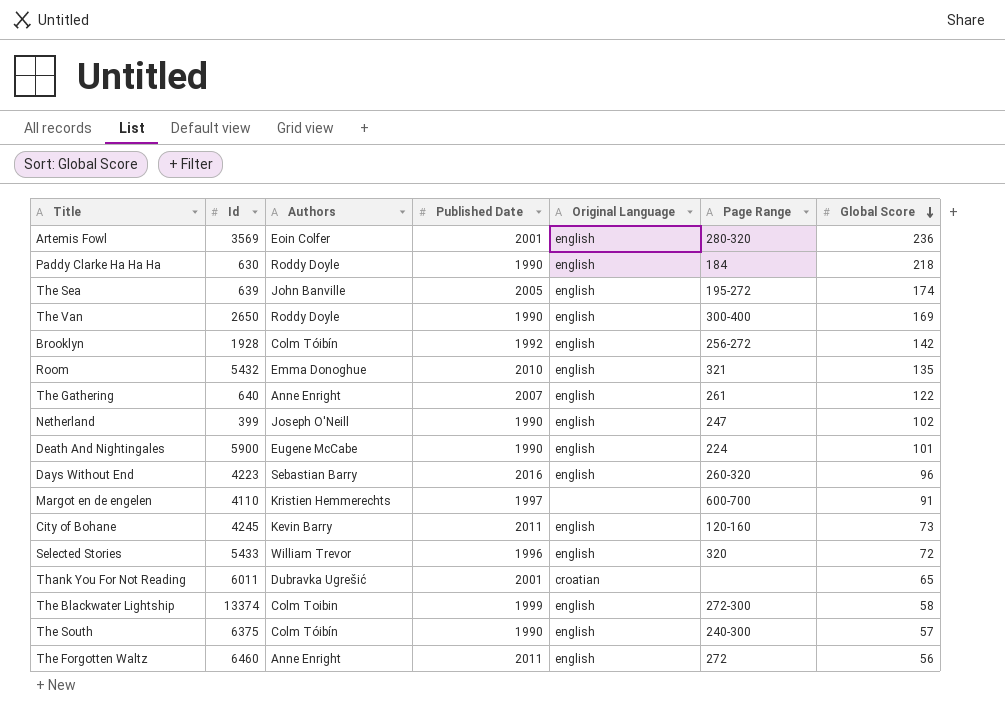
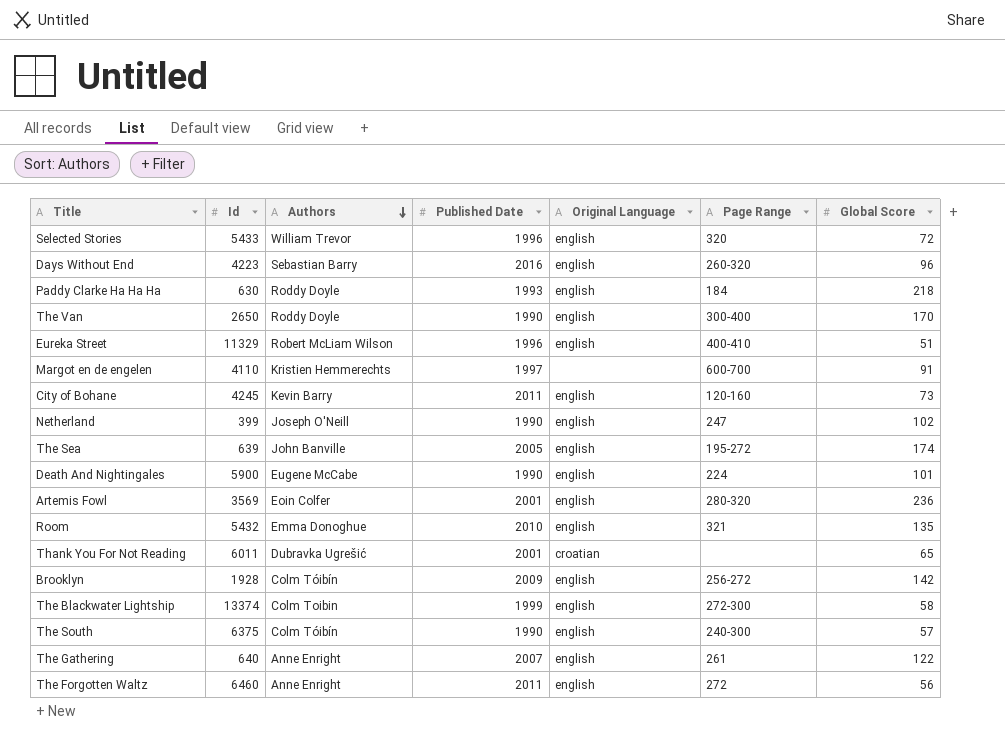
row order: Global Score descending -> Authors descending
Paddy Clarke Ha Ha Ha | Published Date: 1990 -> 1993
The Van | Global Score: 169 -> 170
row Eureka Street: none -> 11329 | Robert McLiam Wilson | 1996 | english | 400-410 | 51
Brooklyn | Published Date: 1992 -> 2009

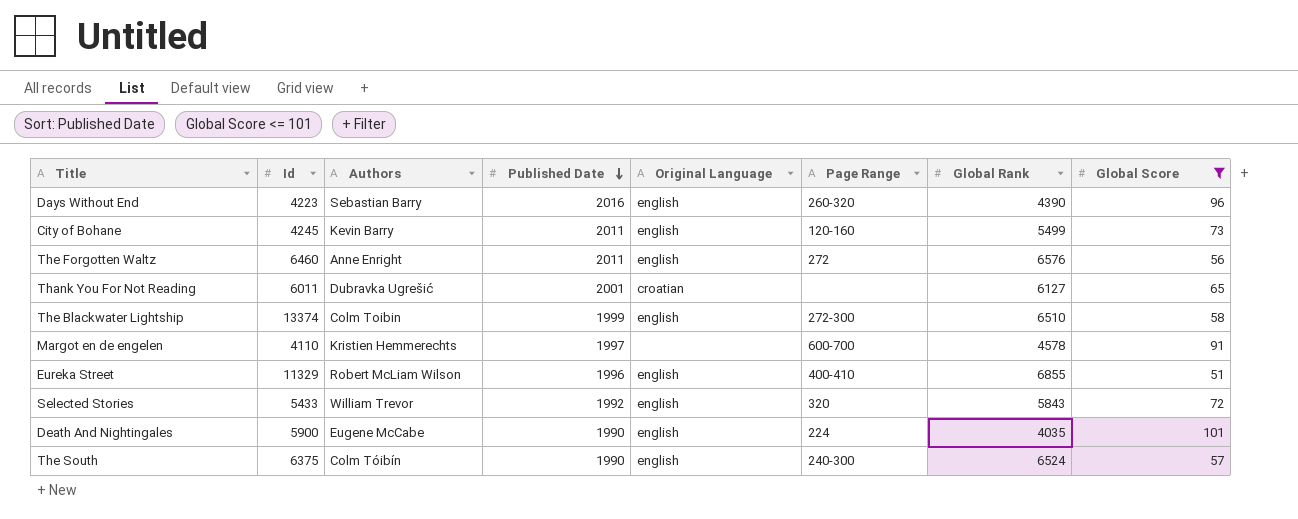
filter: none -> Global Score <= 101
row order: Authors descending -> Published Date descending
column Global Rank | position: none -> 7
Selected Stories | Published Date: 1996 -> 1992

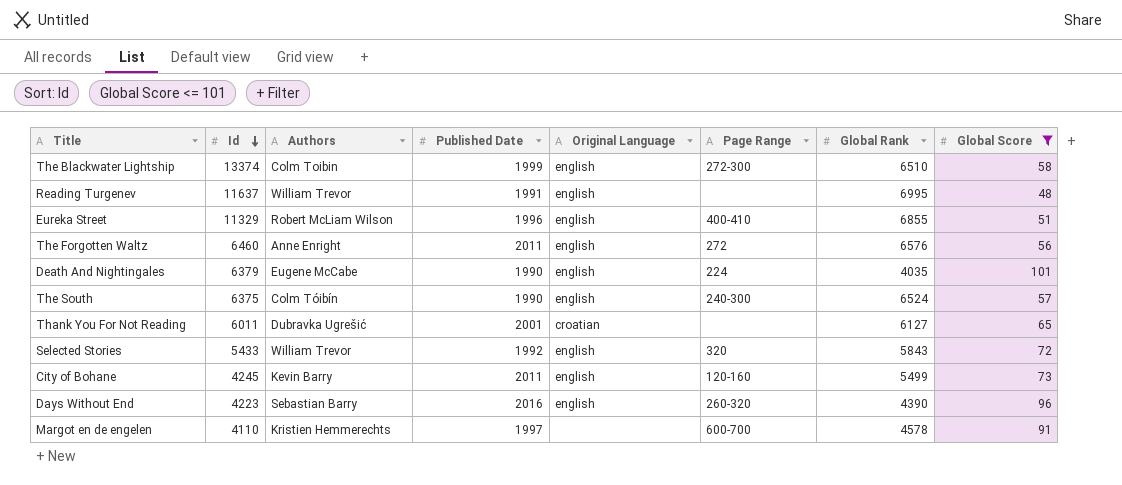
row order: Published Date descending -> Id descending
row Reading Turgenev: none -> 11637 | William Trevor | 1991 | english | none | 6995 | 48
Death And Nightingales | Id: 5900 -> 6379

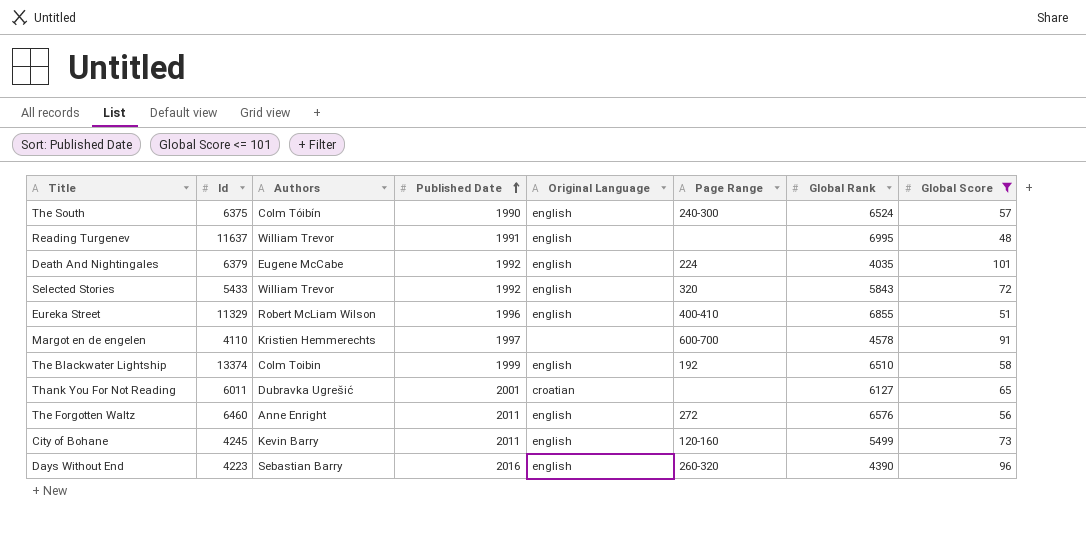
row order: Id descending -> Published Date ascending
Death And Nightingales | Published Date: 1990 -> 1992
The Blackwater Lightship | Page Range: 272-300 -> 192

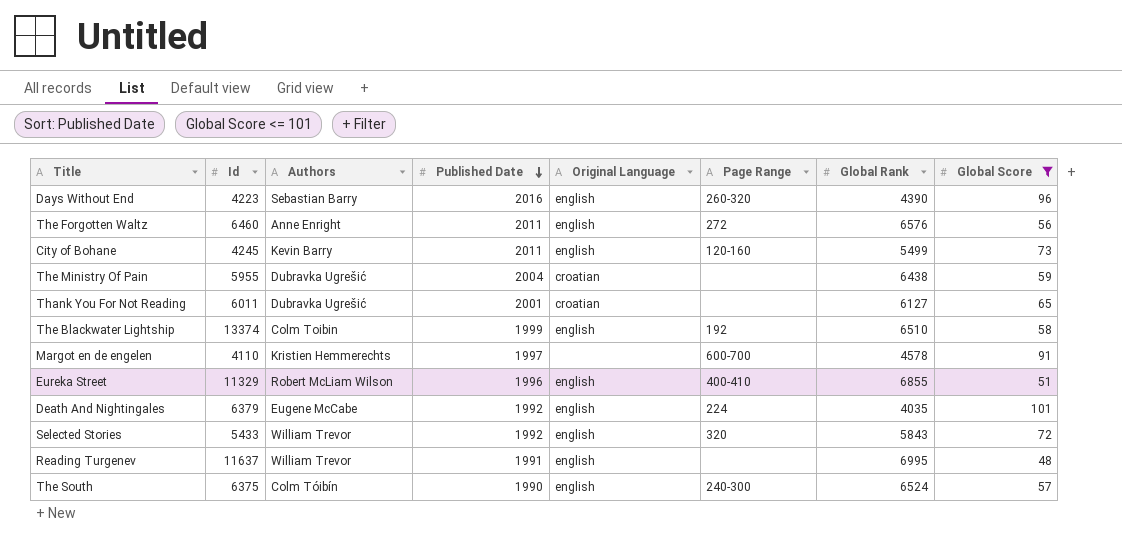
row order: Published Date ascending -> Published Date descending
row The Ministry Of Pain: none -> 5955 | Dubravka Ugrešić | 2004 | croatian | none | 6438 | 59

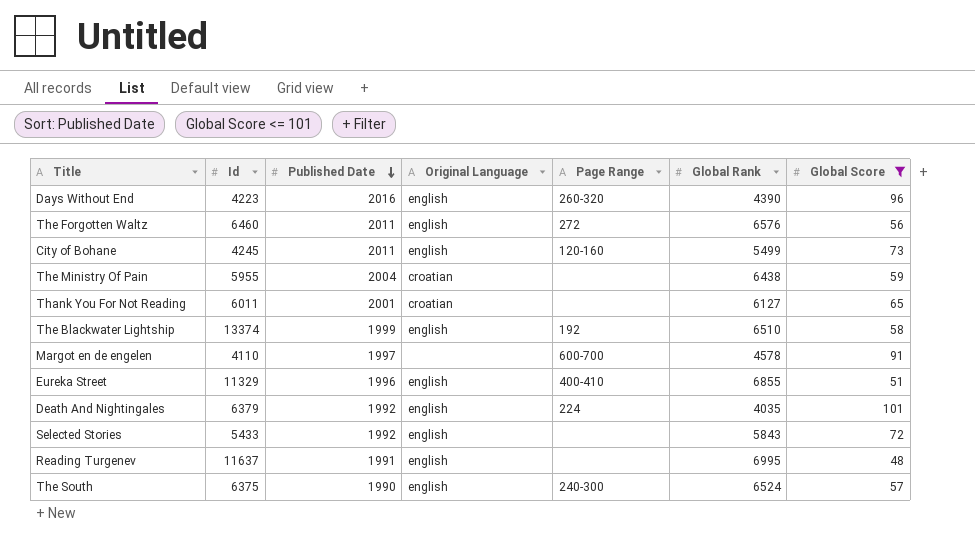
column Authors | position: 3 -> none
Selected Stories | Page Range: 320 -> none

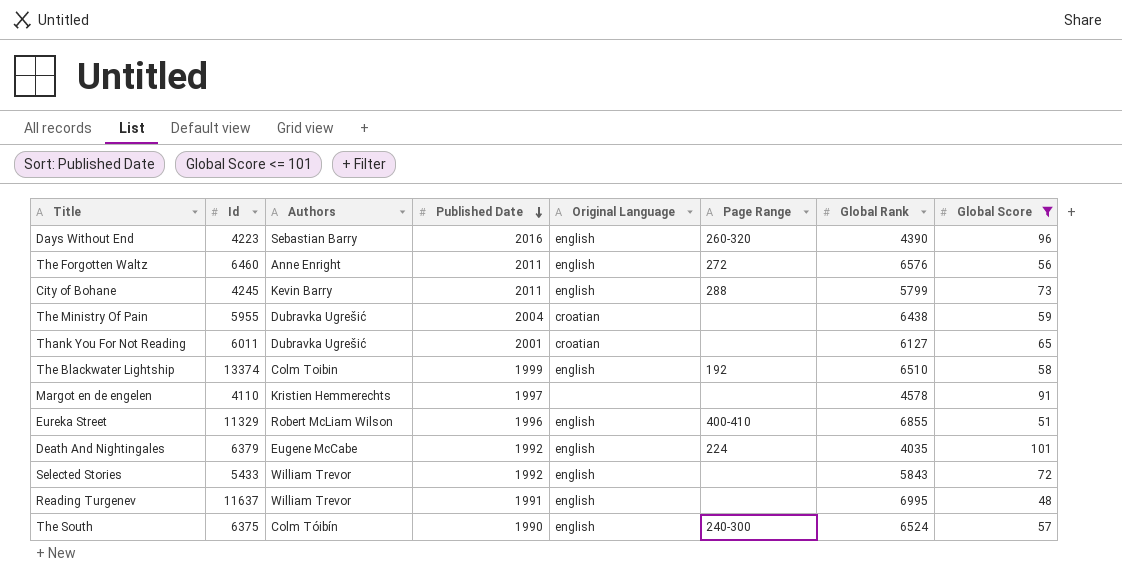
column Authors | position: none -> 3
City of Bohane | Page Range: 120-160 -> 288
City of Bohane | Global Rank: 5499 -> 5799
Margot en de engelen | Page Range: 600-700 -> none

